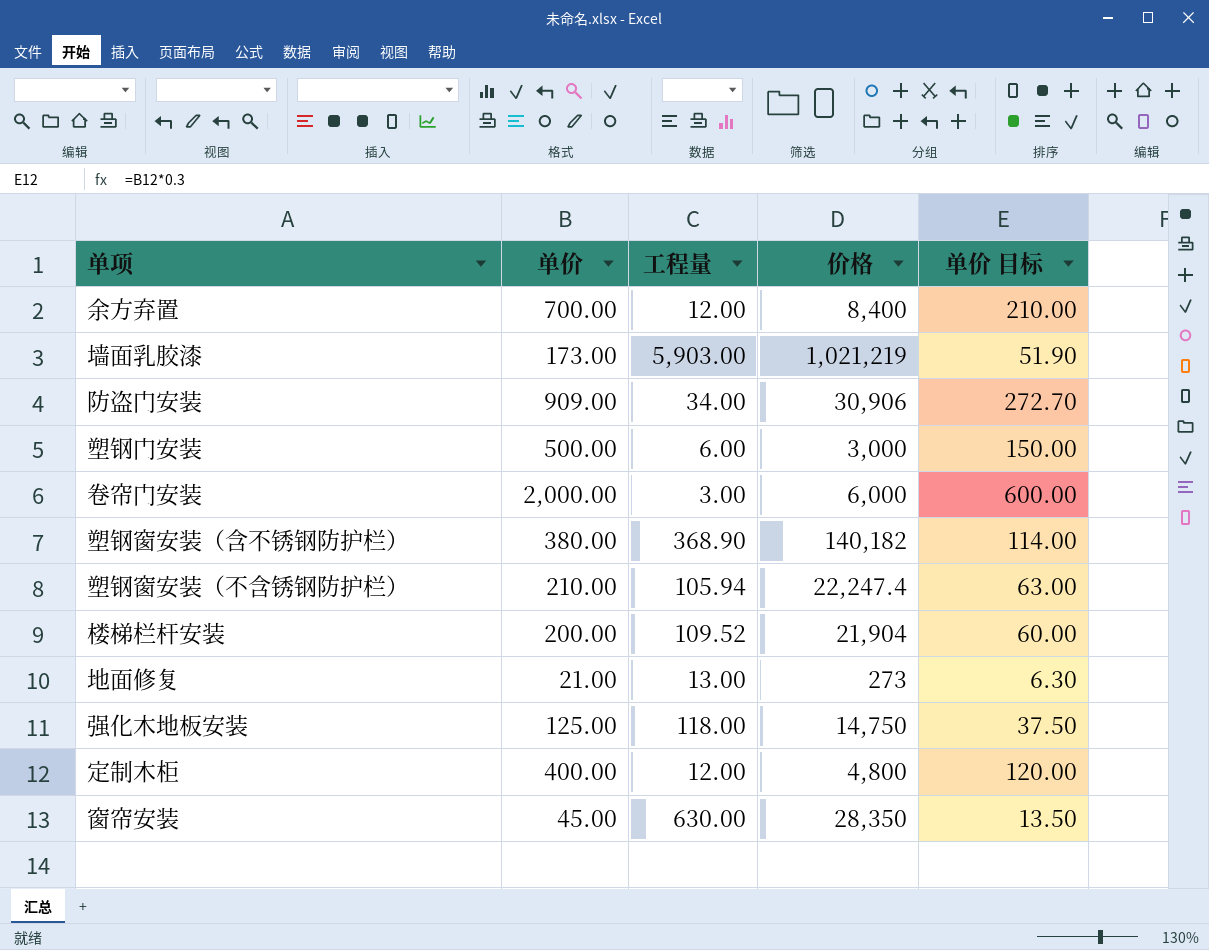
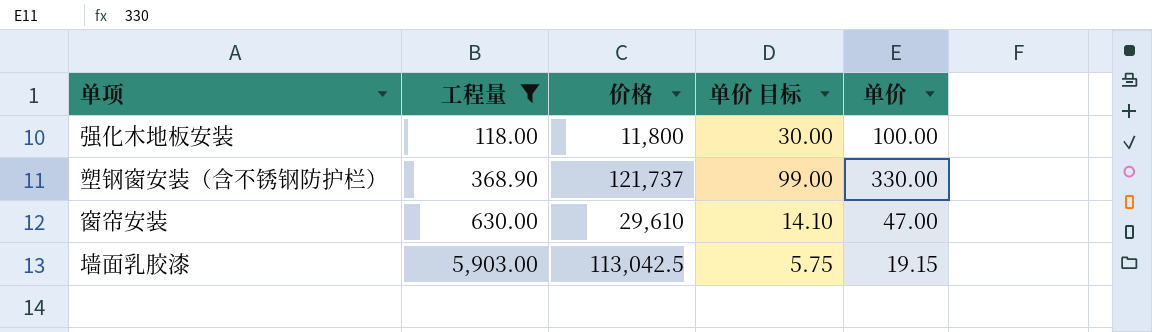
filter: none -> 工程量 >= 118.00
row order: none -> 工程量 ascending
column 单价 | position: 2 -> 5
强化木地板安装 | 价格: 14,750 -> 11,800
强化木地板安装 | 单价 目标: 37.50 -> 30.00
强化木地板安装 | 单价: 125.00 -> 100.00
塑钢窗安装（含不锈钢防护栏） | 价格: 140,182 -> 121,737
塑钢窗安装（含不锈钢防护栏） | 单价 目标: 114.00 -> 99.00
塑钢窗安装（含不锈钢防护栏） | 单价: 380.00 -> 330.00
窗帘安装 | 价格: 28,350 -> 29,610
窗帘安装 | 单价 目标: 13.50 -> 14.10
窗帘安装 | 单价: 45.00 -> 47.00
墙面乳胶漆 | 价格: 1,021,219 -> 113,042.5
墙面乳胶漆 | 单价 目标: 51.90 -> 5.75
墙面乳胶漆 | 单价: 173.00 -> 19.15

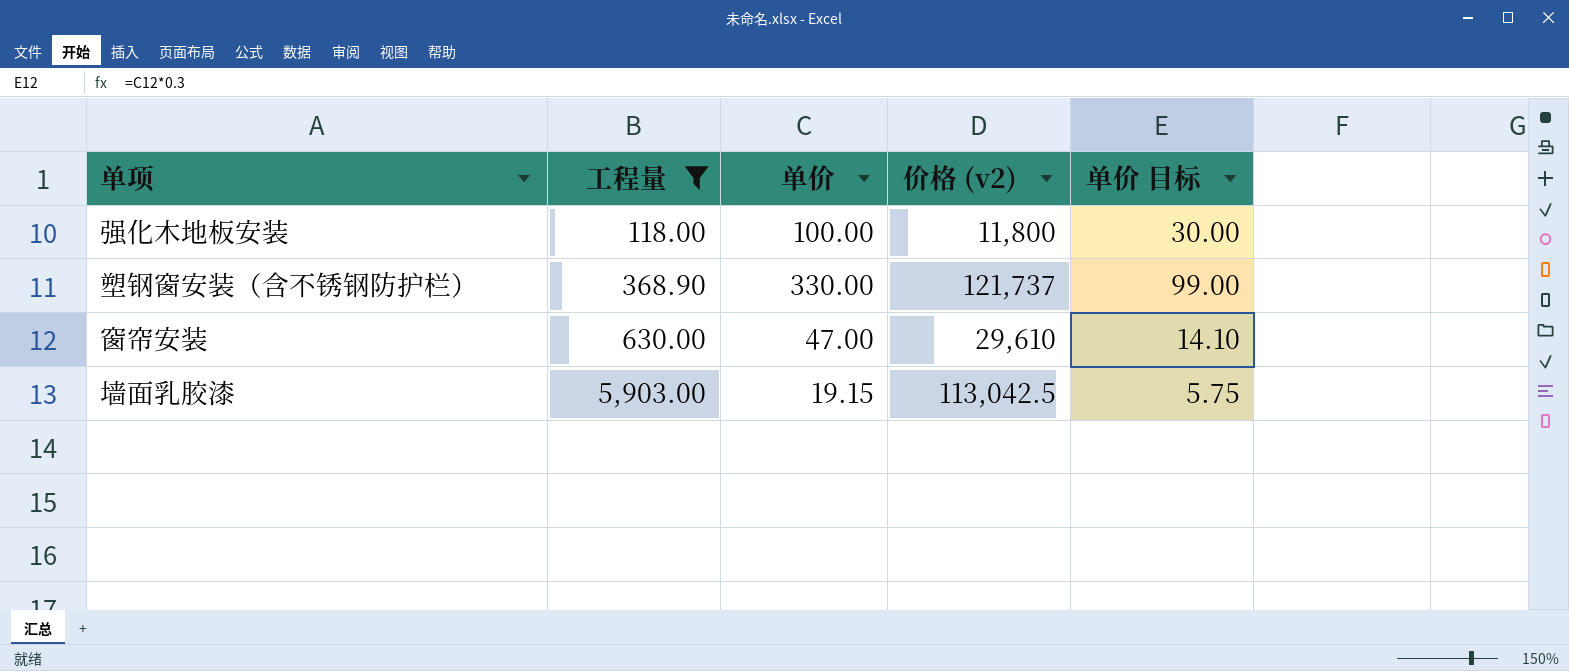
column 单价 | position: 5 -> 3
column name: 价格 -> 价格 (v2)

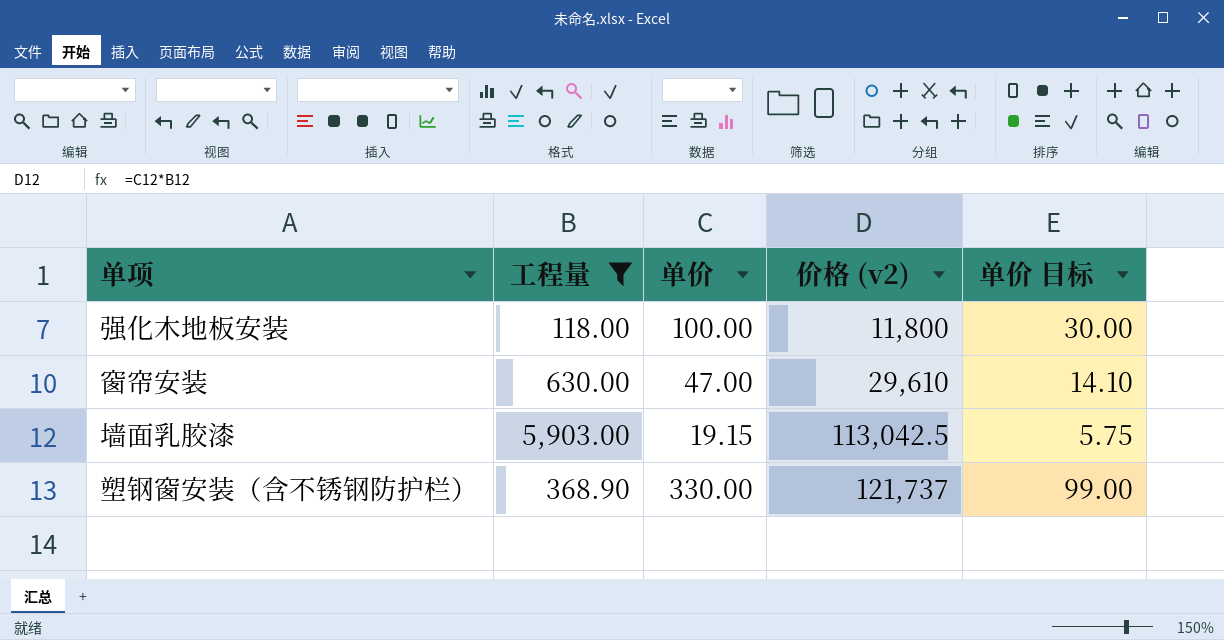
row order: 工程量 ascending -> 价格 (v2) ascending

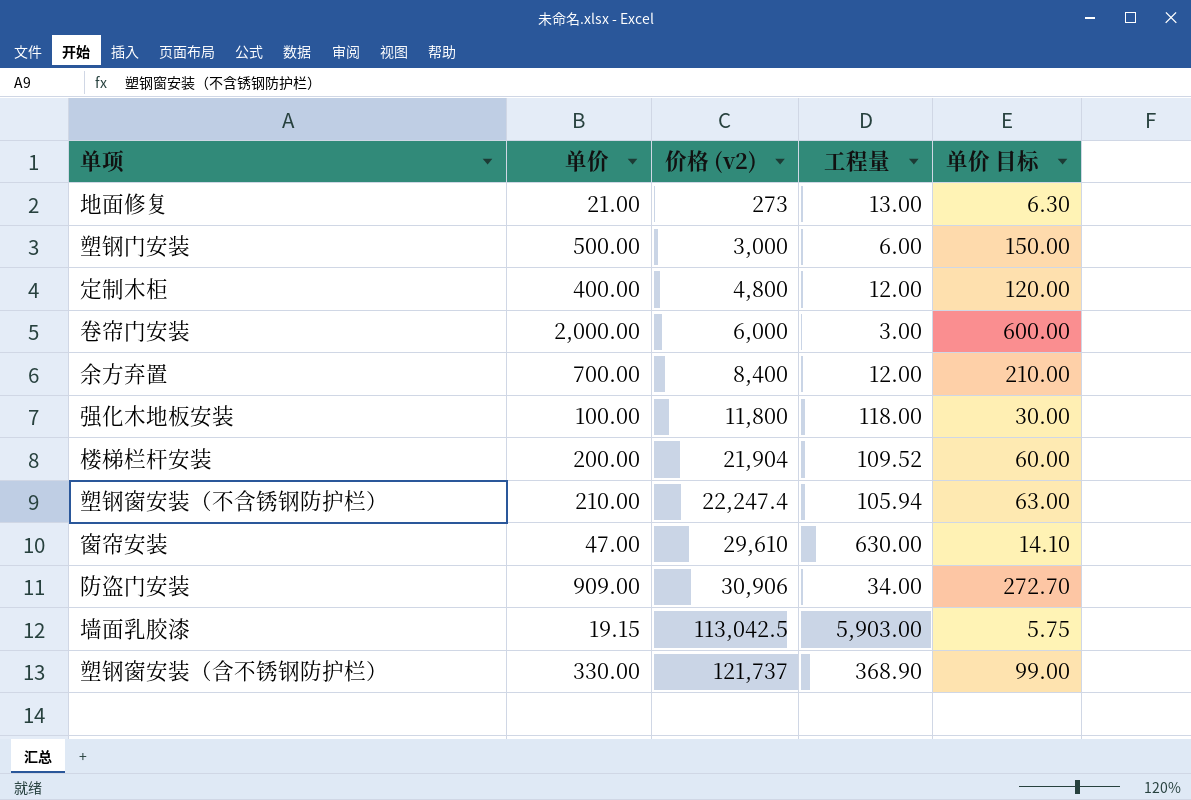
filter: 工程量 >= 118.00 -> none
column 工程量 | position: 2 -> 4

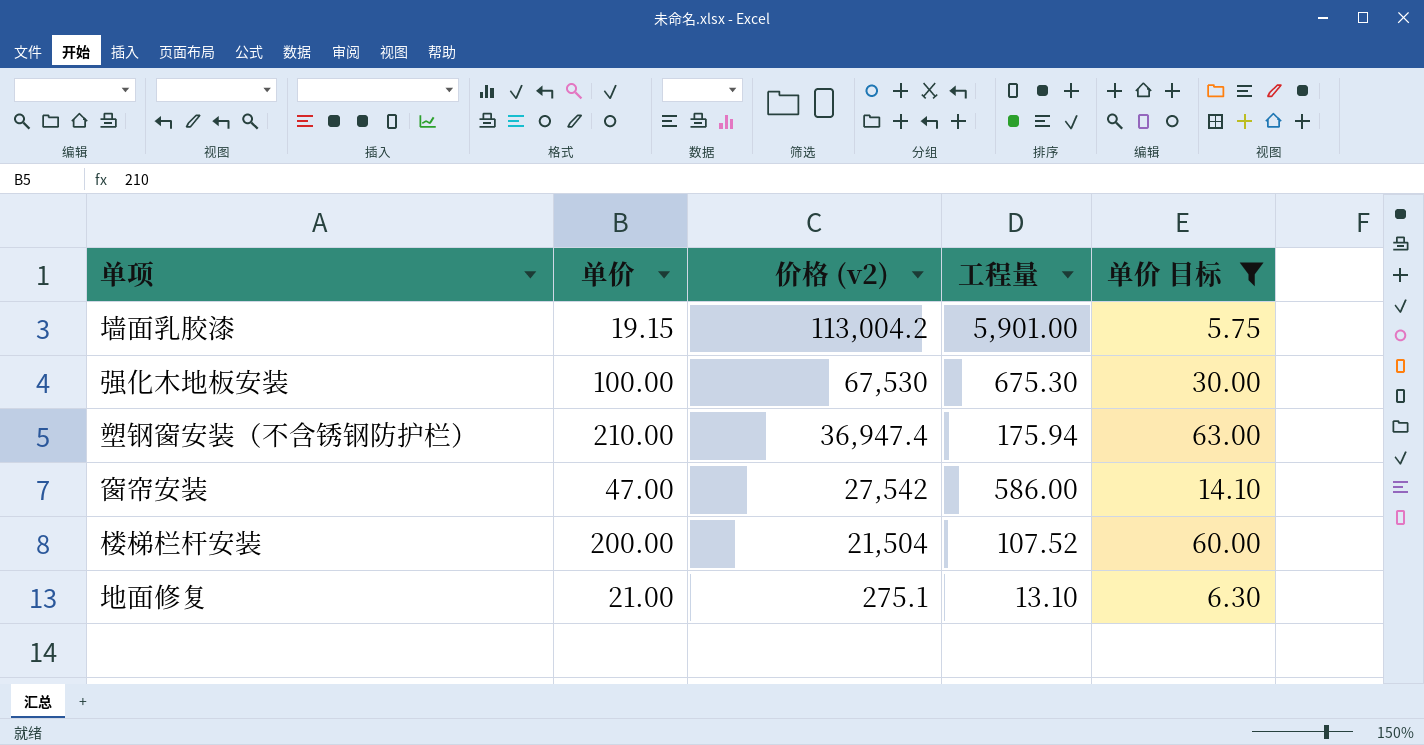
filter: none -> 单价 目标 <= 63.00
row order: 价格 (v2) ascending -> 价格 (v2) descending
墙面乳胶漆 | 价格 (v2): 113,042.5 -> 113,004.2
墙面乳胶漆 | 工程量: 5,903.00 -> 5,901.00
强化木地板安装 | 价格 (v2): 11,800 -> 67,530
强化木地板安装 | 工程量: 118.00 -> 675.30
塑钢窗安装（不含锈钢防护栏） | 价格 (v2): 22,247.4 -> 36,947.4
塑钢窗安装（不含锈钢防护栏） | 工程量: 105.94 -> 175.94
窗帘安装 | 价格 (v2): 29,610 -> 27,542
窗帘安装 | 工程量: 630.00 -> 586.00
楼梯栏杆安装 | 价格 (v2): 21,904 -> 21,504
楼梯栏杆安装 | 工程量: 109.52 -> 107.52
地面修复 | 价格 (v2): 273 -> 275.1
地面修复 | 工程量: 13.00 -> 13.10

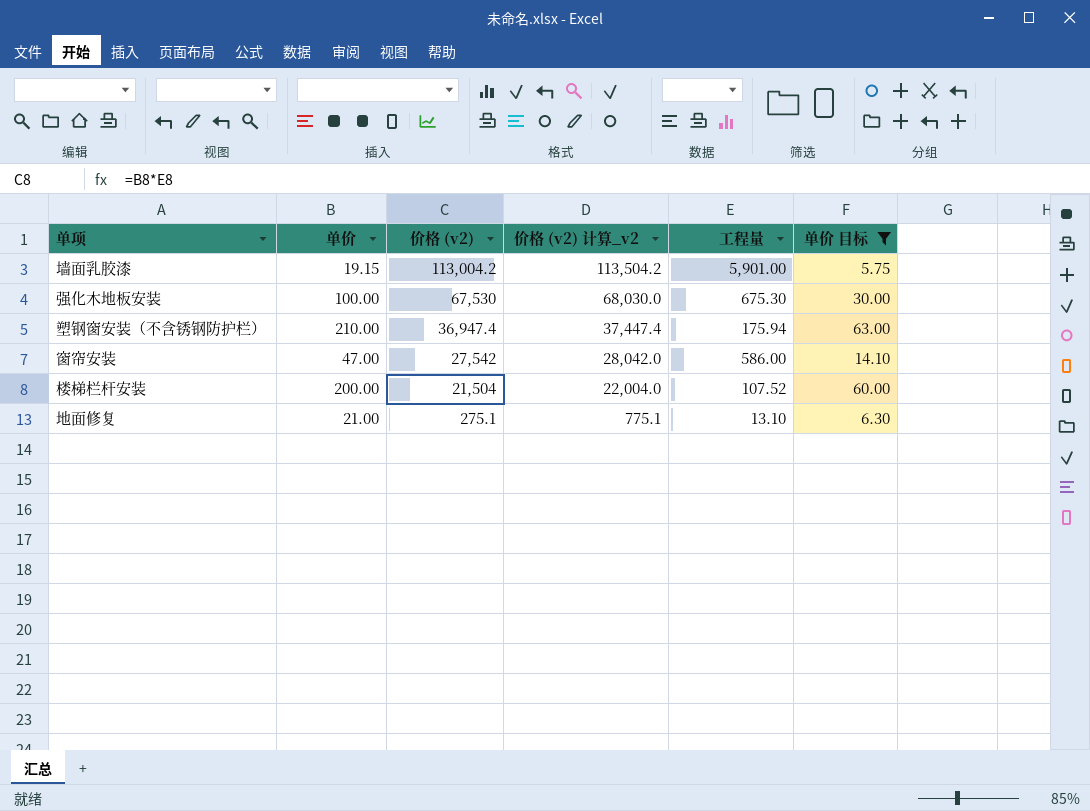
column 价格 (v2) 计算_v2 | formula: none -> [价格 (v2)] + 500

